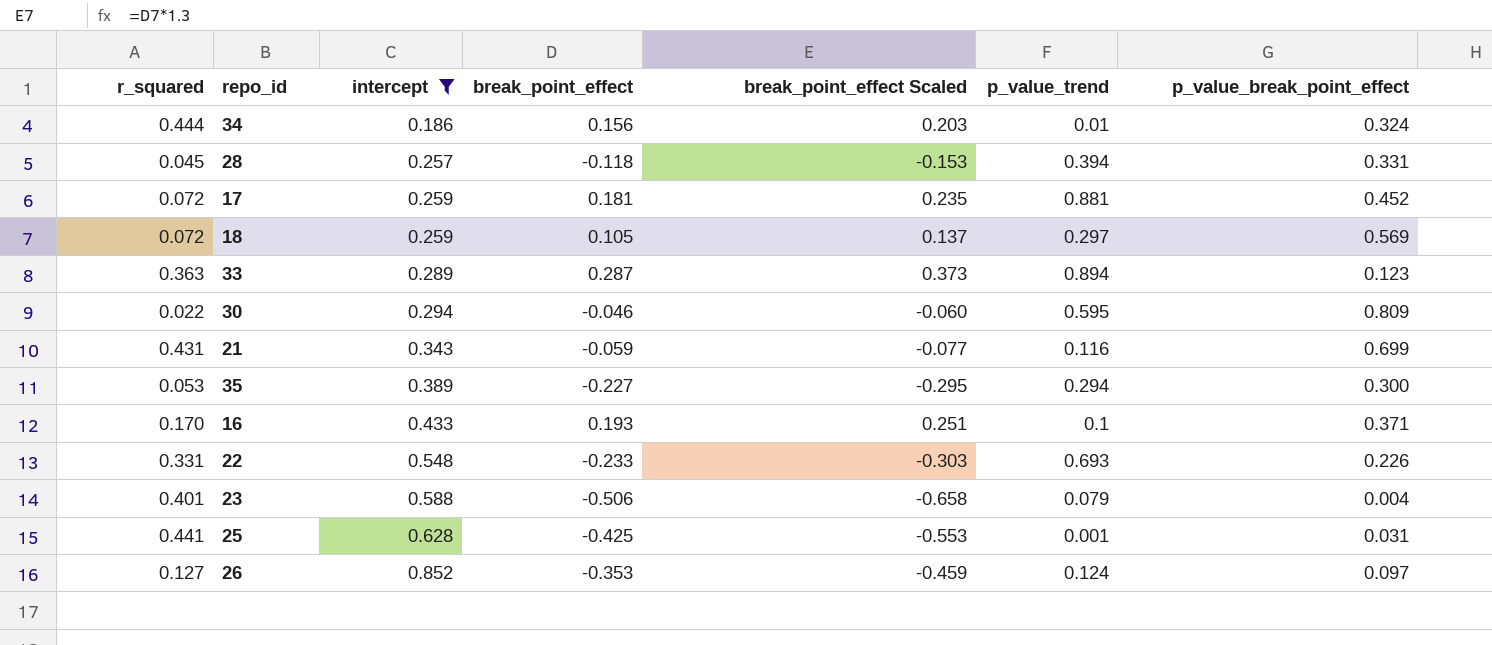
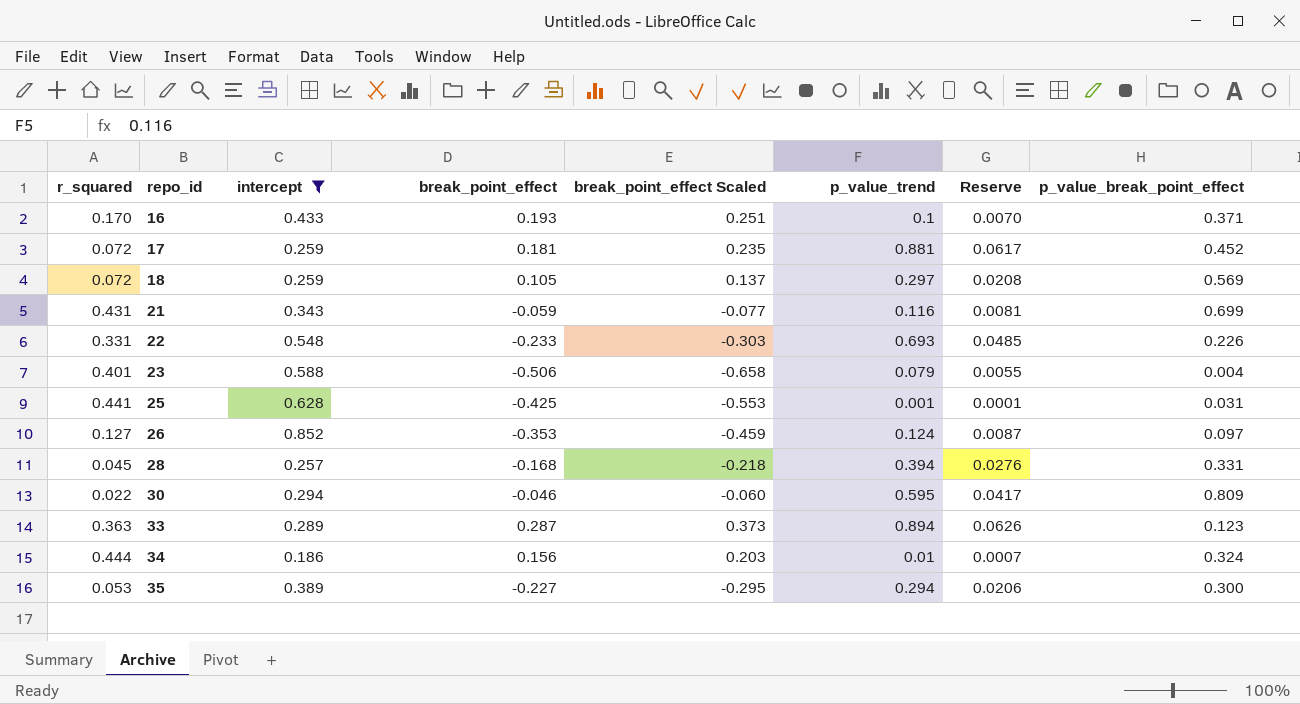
row order: intercept ascending -> repo_id ascending
column Reserve | formula: none -> [p_value_trend] * 0.07
28 | break_point_effect: -0.118 -> -0.168
28 | break_point_effect Scaled: -0.153 -> -0.218

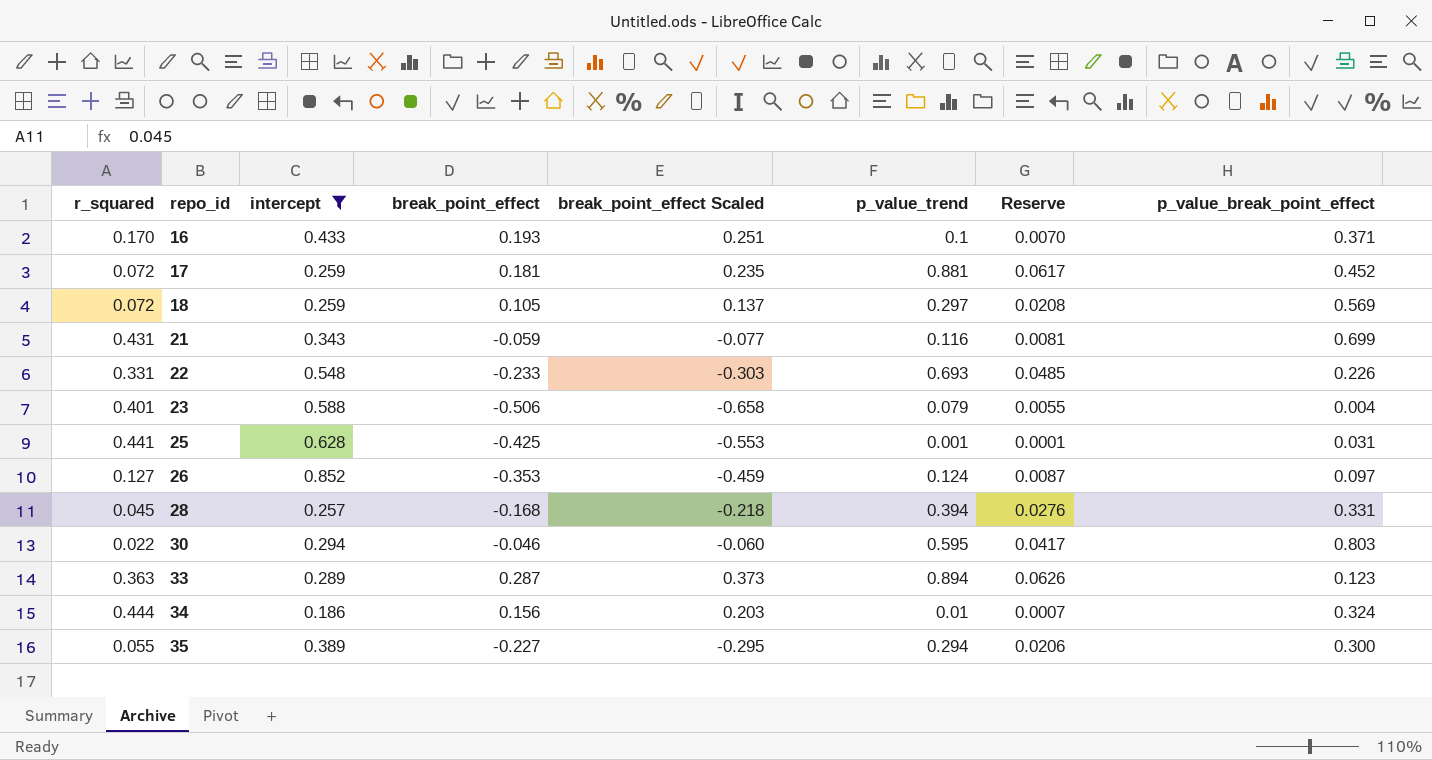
30 | p_value_break_point_effect: 0.809 -> 0.803
35 | r_squared: 0.053 -> 0.055

